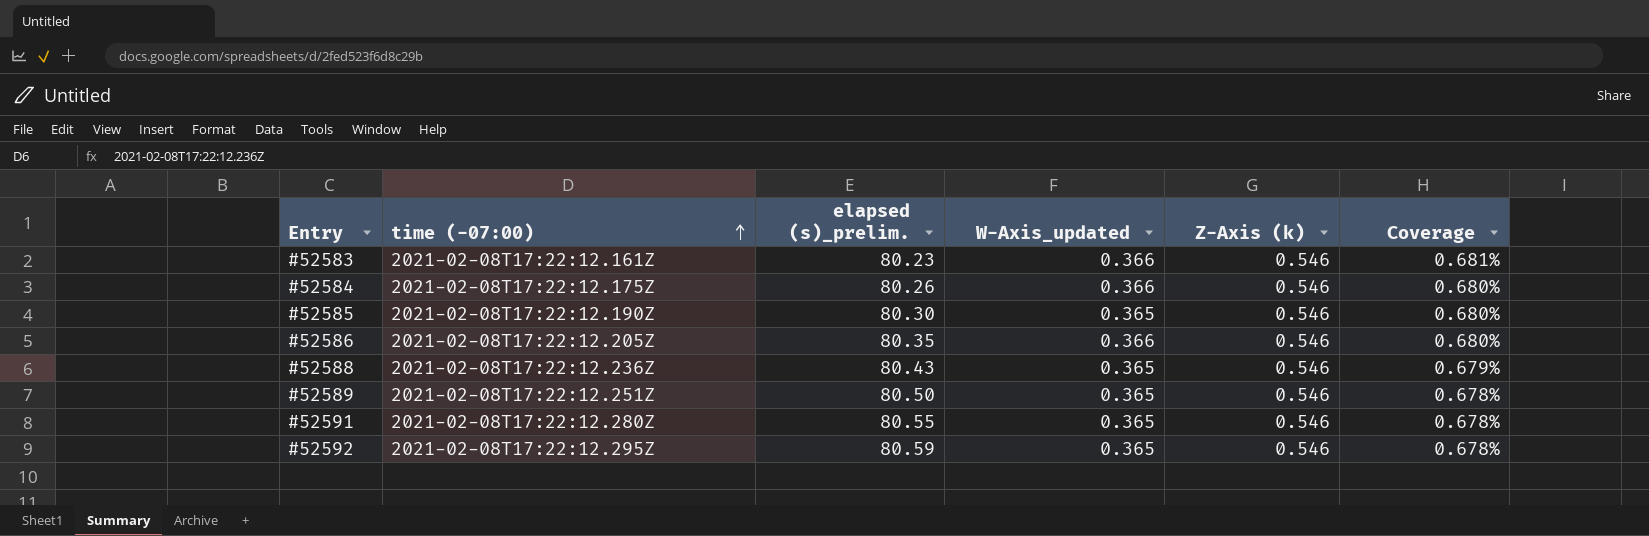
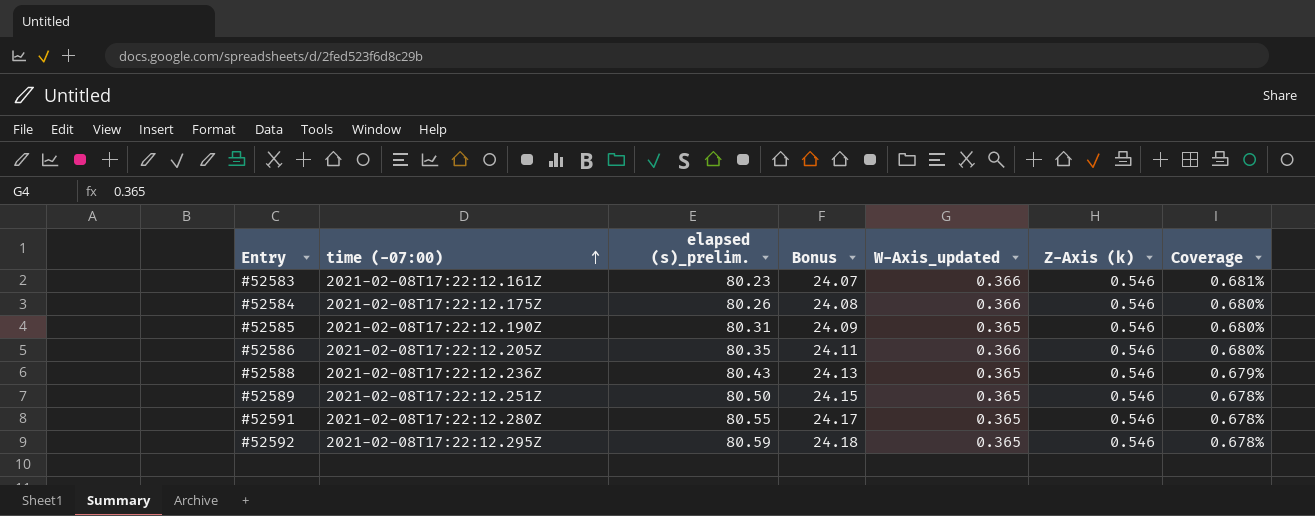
column Bonus | formula: none -> [elapsed (s)_prelim.] * 0.3
#52585 | elapsed (s)_prelim.: 80.30 -> 80.31

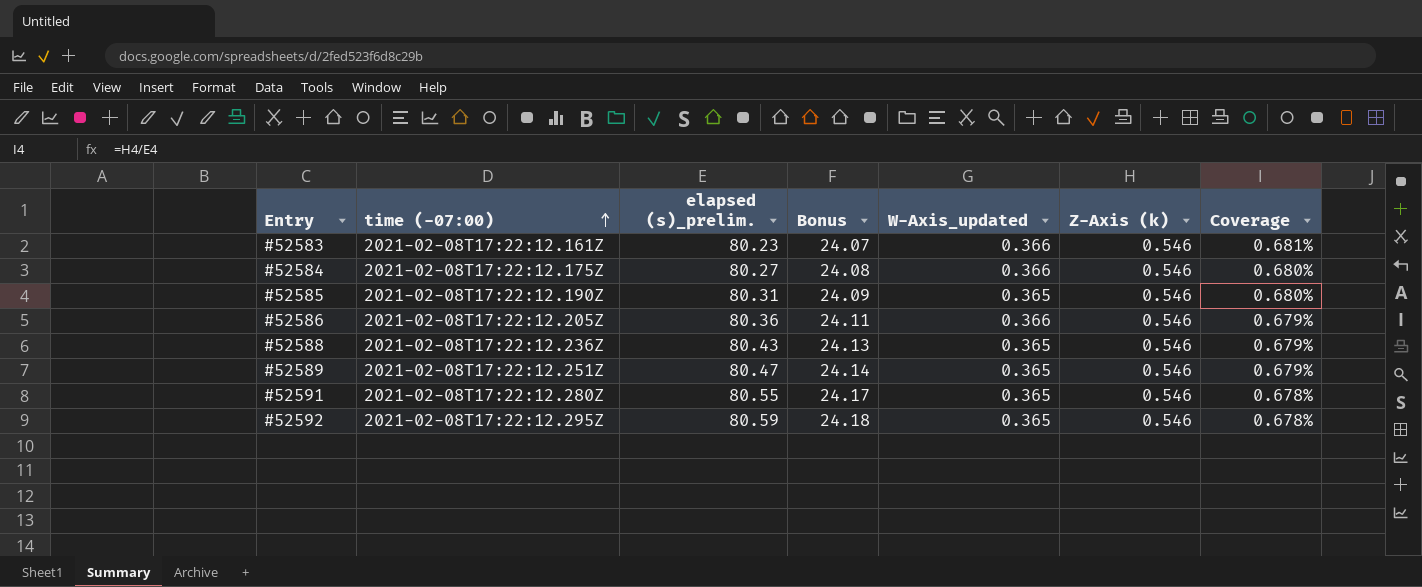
#52584 | elapsed (s)_prelim.: 80.26 -> 80.27
#52586 | elapsed (s)_prelim.: 80.35 -> 80.36
#52586 | Coverage: 0.680% -> 0.679%
#52589 | elapsed (s)_prelim.: 80.50 -> 80.47
#52589 | Bonus: 24.15 -> 24.14
#52589 | Coverage: 0.678% -> 0.679%

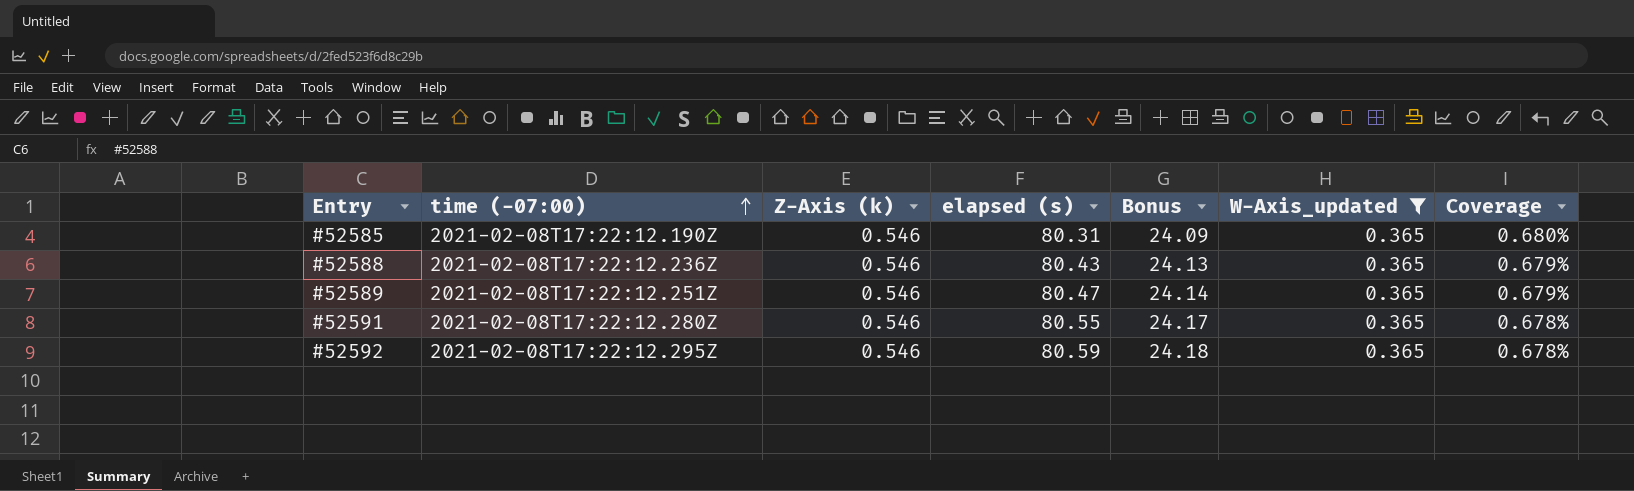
filter: none -> W-Axis_updated = 0.365
column Z-Axis (k) | position: 6 -> 3
column name: elapsed (s)_prelim. -> elapsed (s)

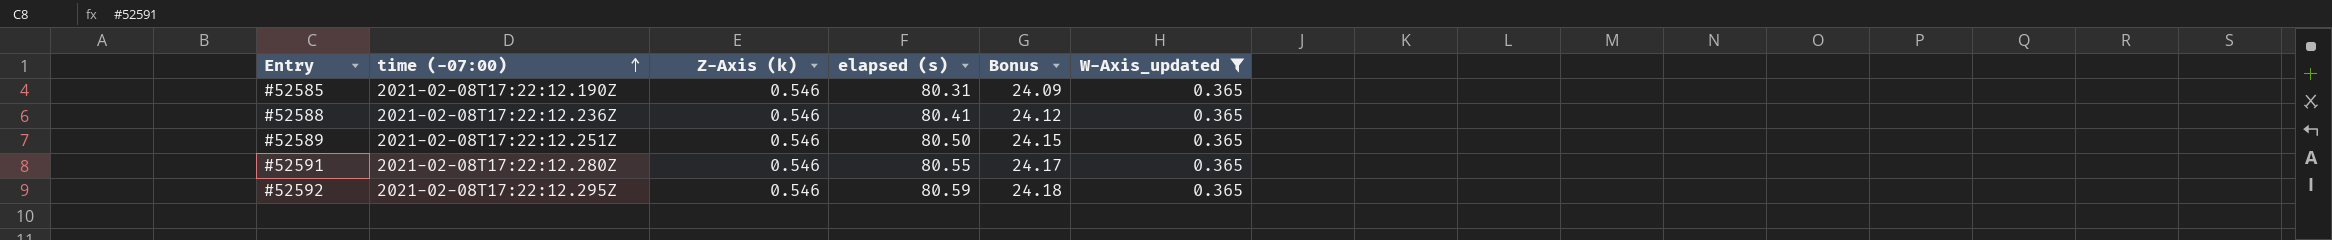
column Coverage | formula: [Z-Axis (k)] / [elapsed (s)] -> none
#52588 | elapsed (s): 80.43 -> 80.41
#52588 | Bonus: 24.13 -> 24.12
#52589 | elapsed (s): 80.47 -> 80.50
#52589 | Bonus: 24.14 -> 24.15

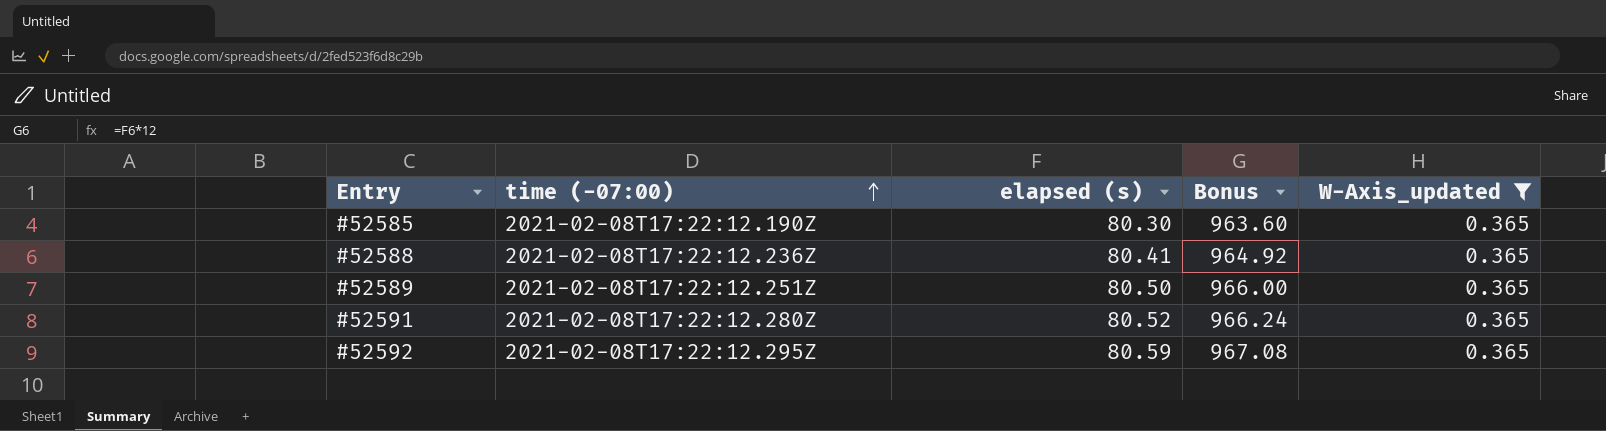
column Z-Axis (k) | position: 3 -> none
column Bonus | formula: [elapsed (s)] * 0.3 -> [elapsed (s)] * 12
#52585 | elapsed (s): 80.31 -> 80.30
#52591 | elapsed (s): 80.55 -> 80.52

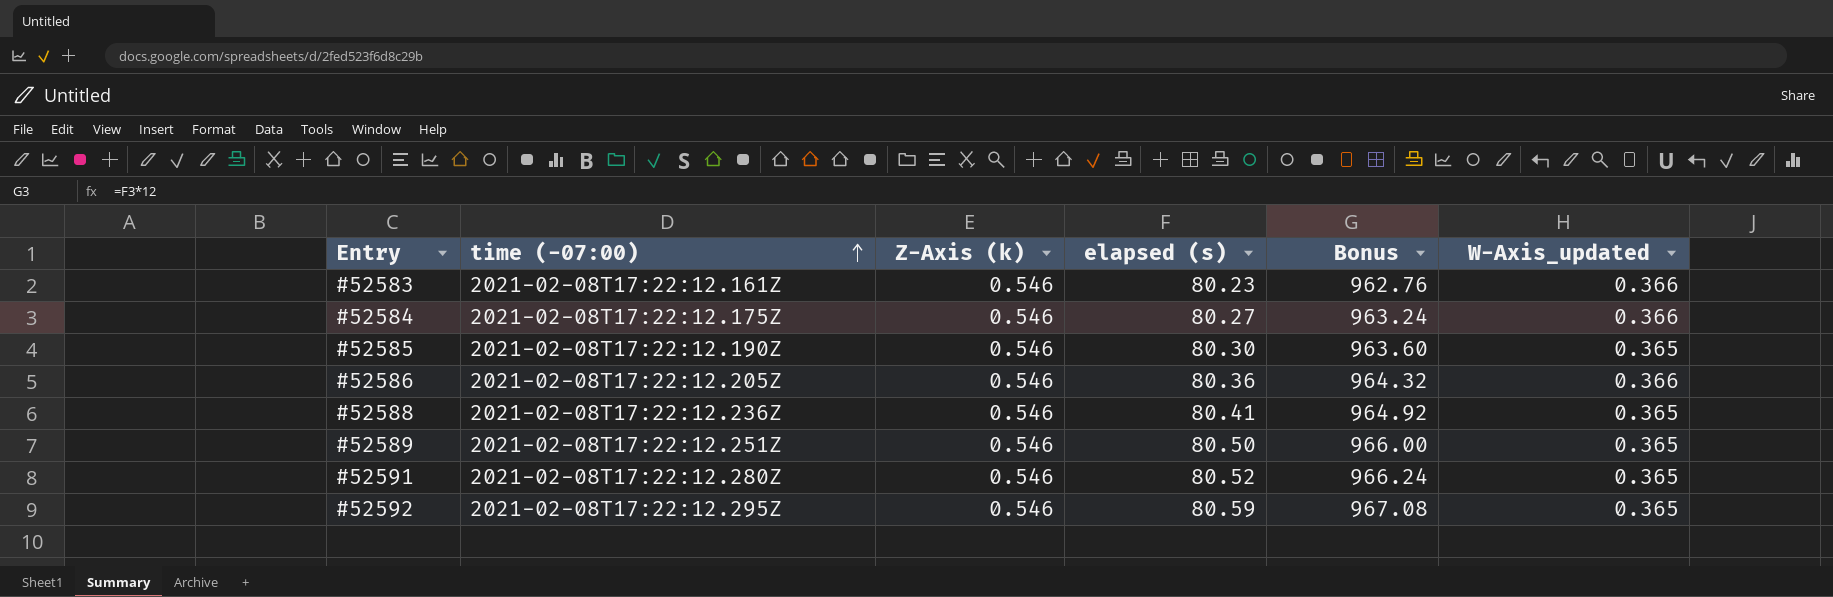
filter: W-Axis_updated = 0.365 -> none
column Z-Axis (k) | position: none -> 3

